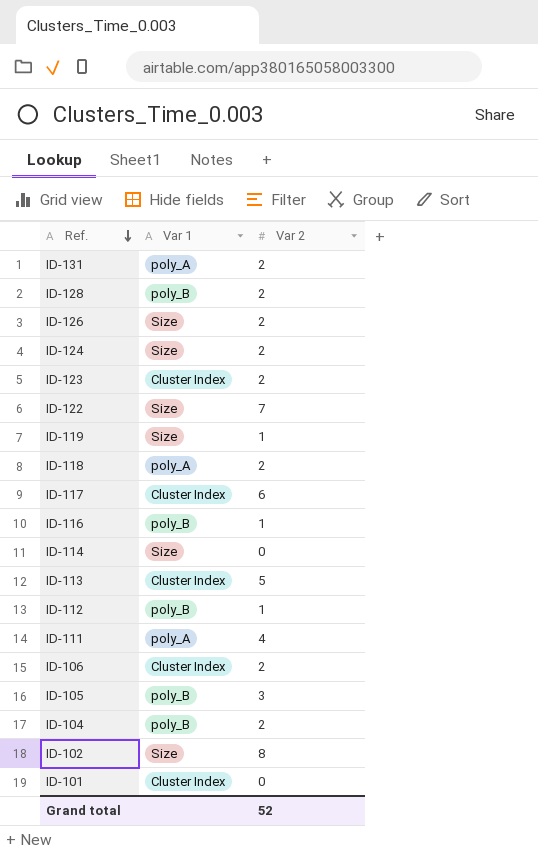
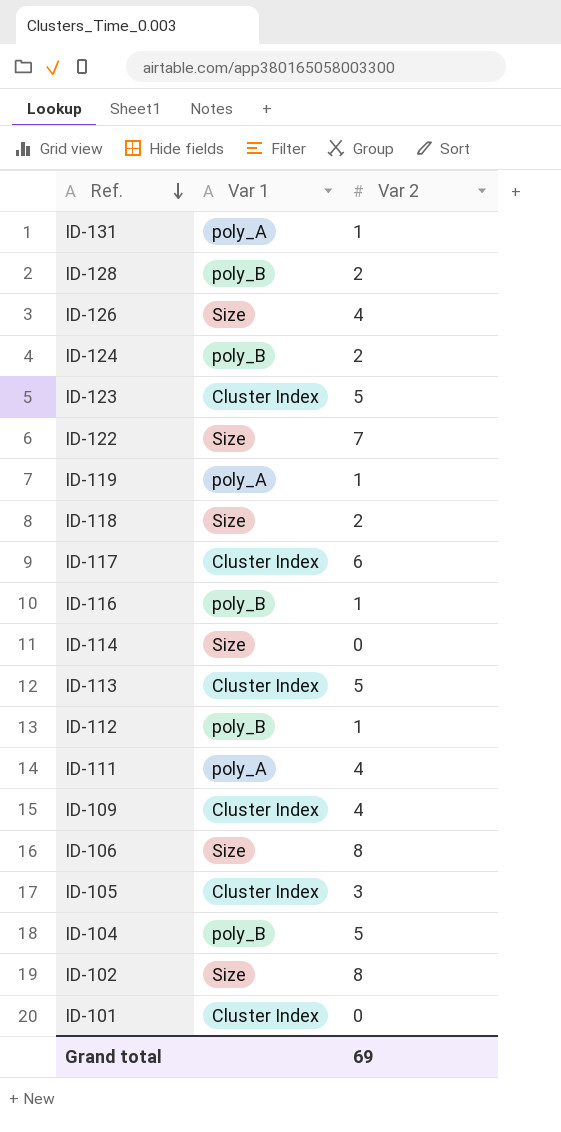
ID-131 | Var 2: 2 -> 1
ID-126 | Var 2: 2 -> 4
ID-124 | Var 1: Size -> poly_B
ID-123 | Var 2: 2 -> 5
ID-119 | Var 1: Size -> poly_A
ID-118 | Var 1: poly_A -> Size
row ID-109: none -> Cluster Index | 4
ID-106 | Var 1: Cluster Index -> Size
ID-106 | Var 2: 2 -> 8
ID-105 | Var 1: poly_B -> Cluster Index
ID-104 | Var 2: 2 -> 5
Grand total | Var 2: 52 -> 69

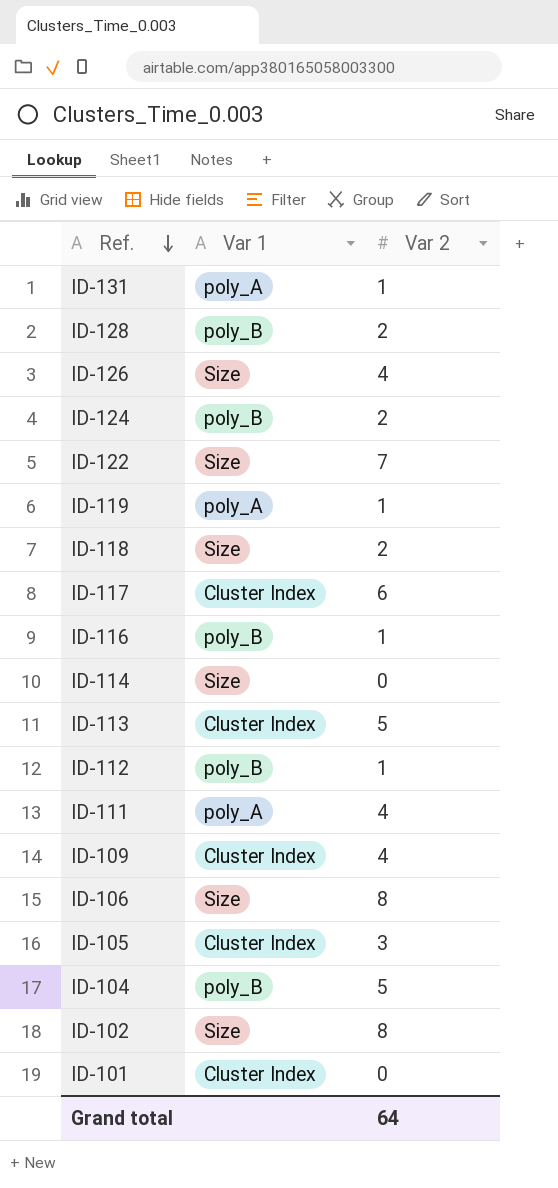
row ID-123: Cluster Index | 5 -> none
Grand total | Var 2: 69 -> 64

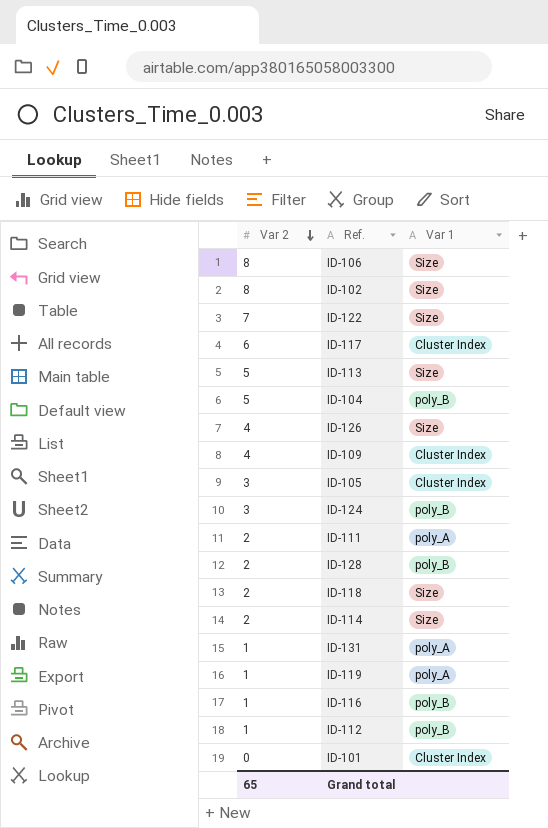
row order: Ref. descending -> Var 2 descending
column Var 2 | position: 3 -> 1
ID-113 | Var 1: Cluster Index -> Size
ID-124 | Var 2: 2 -> 3
ID-111 | Var 2: 4 -> 2
ID-114 | Var 2: 0 -> 2
Grand total | Var 2: 64 -> 65

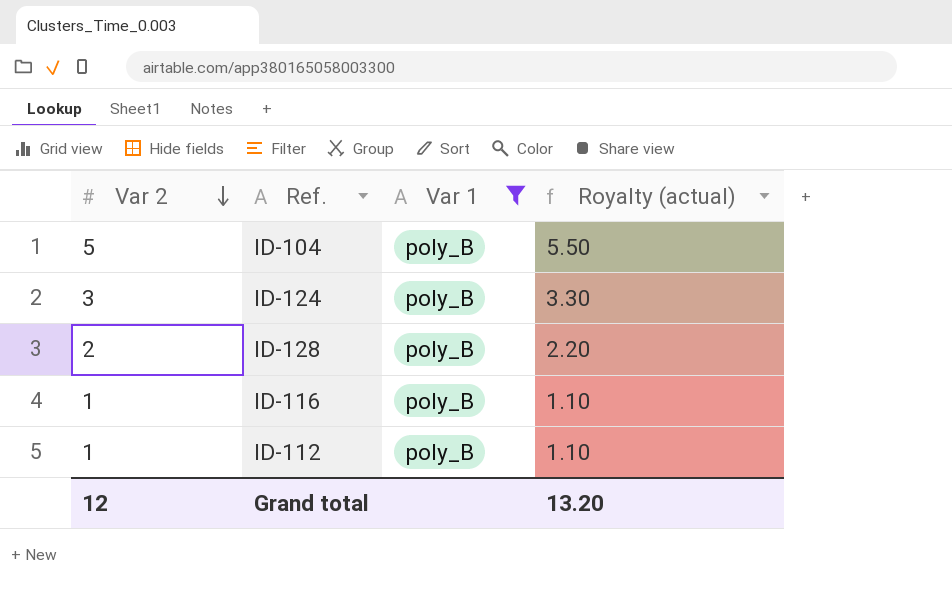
filter: none -> Var 1 = poly_B
column Royalty (actual) | formula: none -> [Var 2] * 1.1
Grand total | Var 2: 65 -> 12

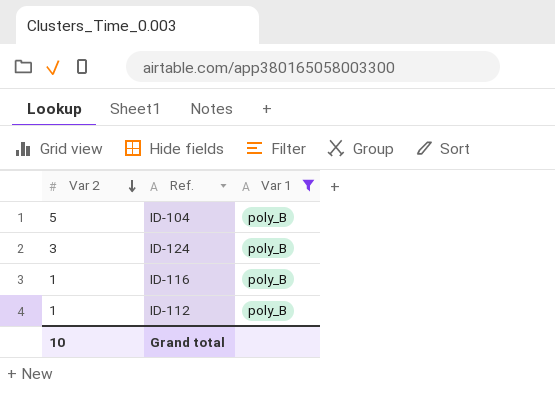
column Royalty (actual) | formula: [Var 2] * 1.1 -> none
row ID-128: 2 | poly_B | 2.20 -> none
Grand total | Var 2: 12 -> 10

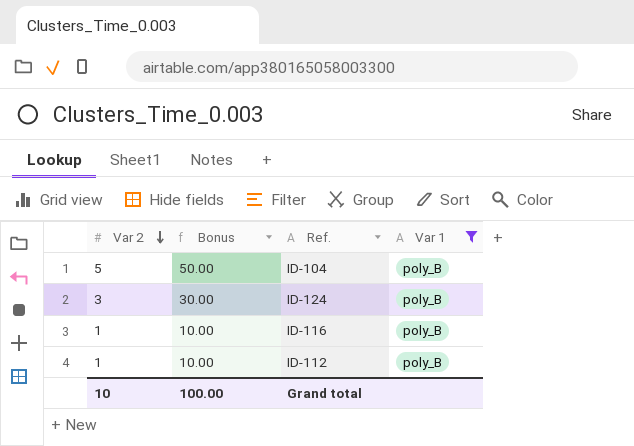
column Bonus | formula: none -> [Var 2] * 10

